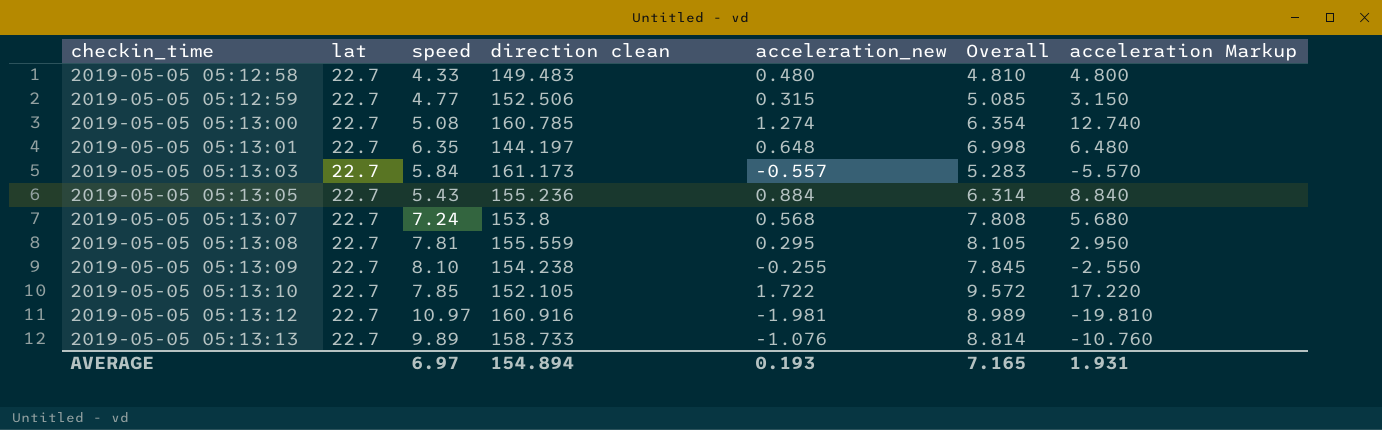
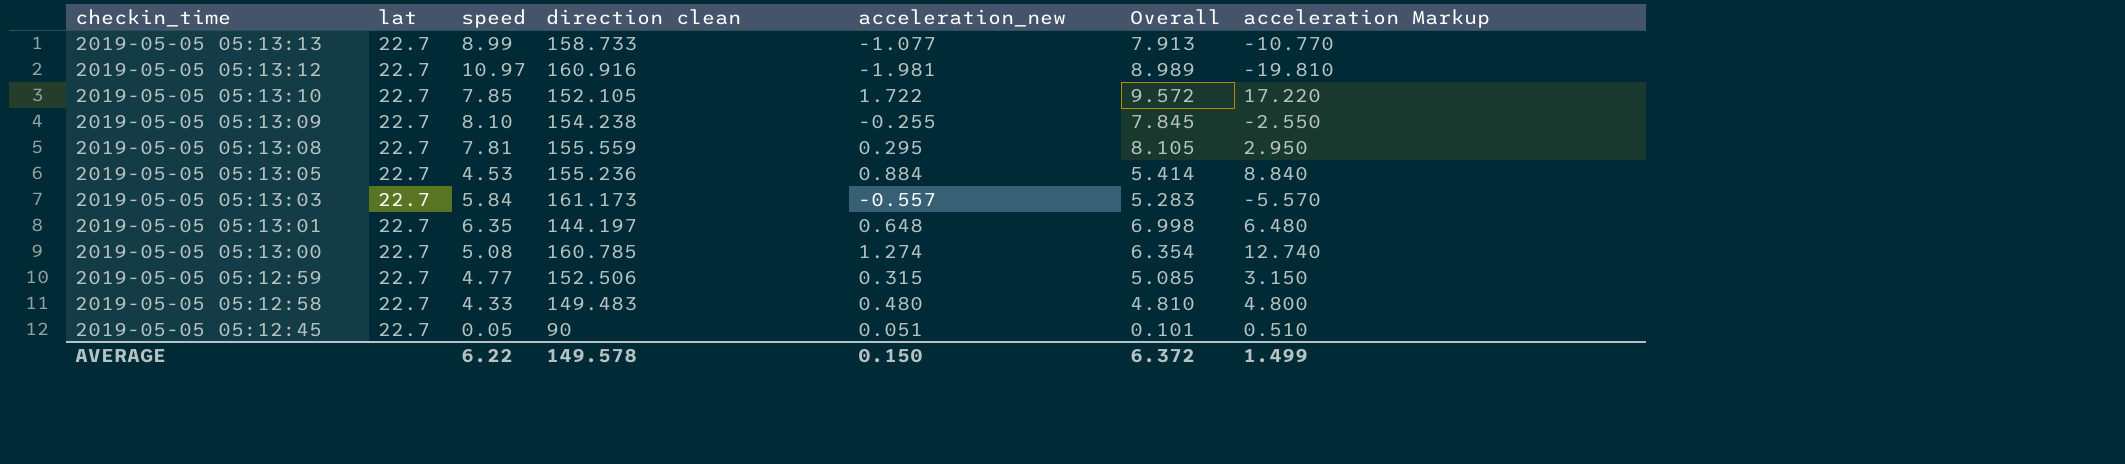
row order: checkin_time ascending -> checkin_time descending
row 2019-05-05 05:13:07: 22.7 | 7.24 | 153.8 | 0.568 | 7.808 | 5.680 -> none
2019-05-05 05:13:13 | speed: 9.89 -> 8.99
2019-05-05 05:13:13 | acceleration_new: -1.076 -> -1.077
2019-05-05 05:13:13 | Overall: 8.814 -> 7.913
2019-05-05 05:13:13 | acceleration Markup: -10.760 -> -10.770
2019-05-05 05:13:05 | speed: 5.43 -> 4.53
2019-05-05 05:13:05 | Overall: 6.314 -> 5.414
row 2019-05-05 05:12:45: none -> 22.7 | 0.05 | 90 | 0.051 | 0.101 | 0.510
AVERAGE | speed: 6.97 -> 6.22
AVERAGE | direction clean: 154.894 -> 149.578
AVERAGE | acceleration_new: 0.193 -> 0.150
AVERAGE | Overall: 7.165 -> 6.372
AVERAGE | acceleration Markup: 1.931 -> 1.499

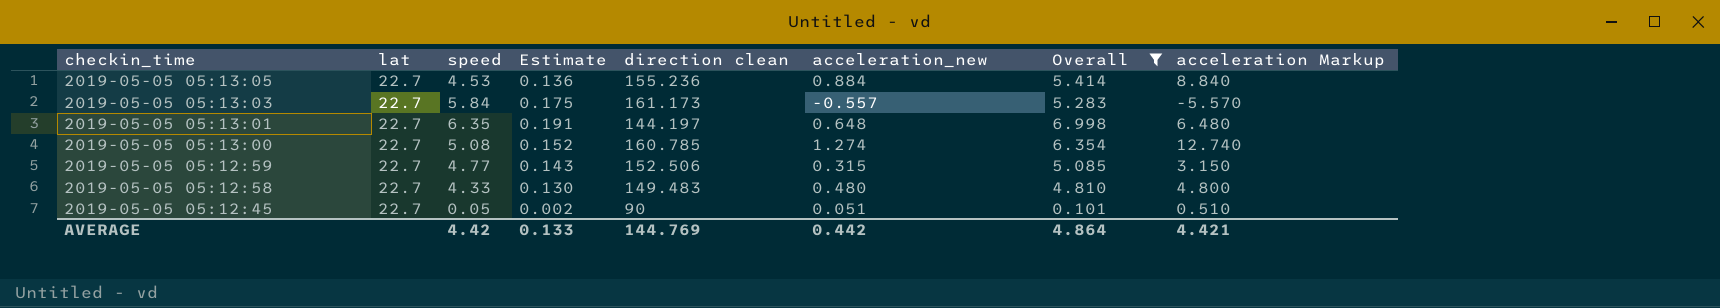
filter: none -> Overall <= 6.998
column Estimate | formula: none -> [speed] * 0.03
AVERAGE | speed: 6.22 -> 4.42
AVERAGE | direction clean: 149.578 -> 144.769
AVERAGE | acceleration_new: 0.150 -> 0.442
AVERAGE | Overall: 6.372 -> 4.864
AVERAGE | acceleration Markup: 1.499 -> 4.421

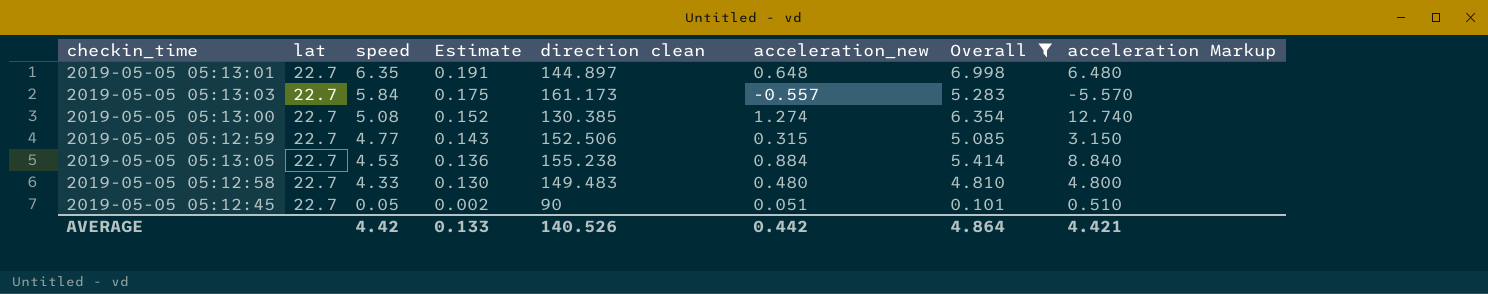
row order: checkin_time descending -> speed descending
2019-05-05 05:13:01 | direction clean: 144.197 -> 144.897
2019-05-05 05:13:00 | direction clean: 160.785 -> 130.385
2019-05-05 05:13:05 | direction clean: 155.236 -> 155.238
AVERAGE | direction clean: 144.769 -> 140.526

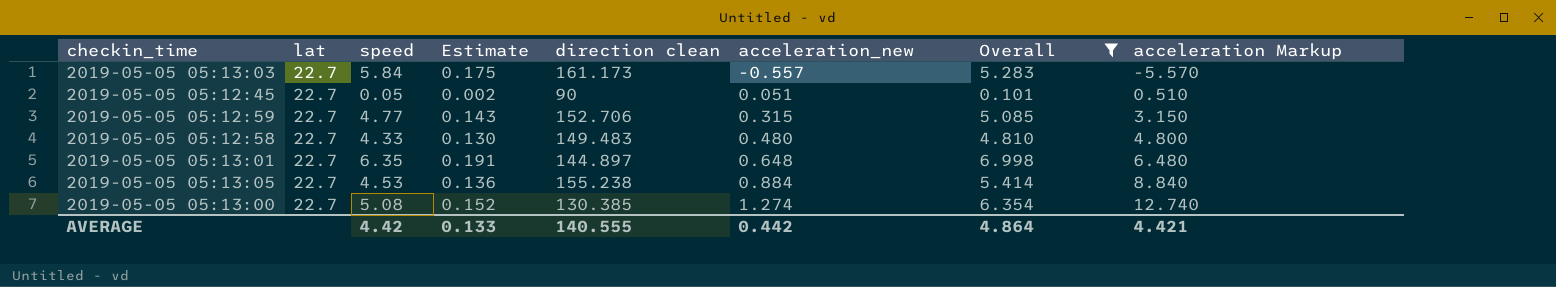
row order: speed descending -> acceleration_new ascending
2019-05-05 05:12:59 | direction clean: 152.506 -> 152.706
AVERAGE | direction clean: 140.526 -> 140.555

